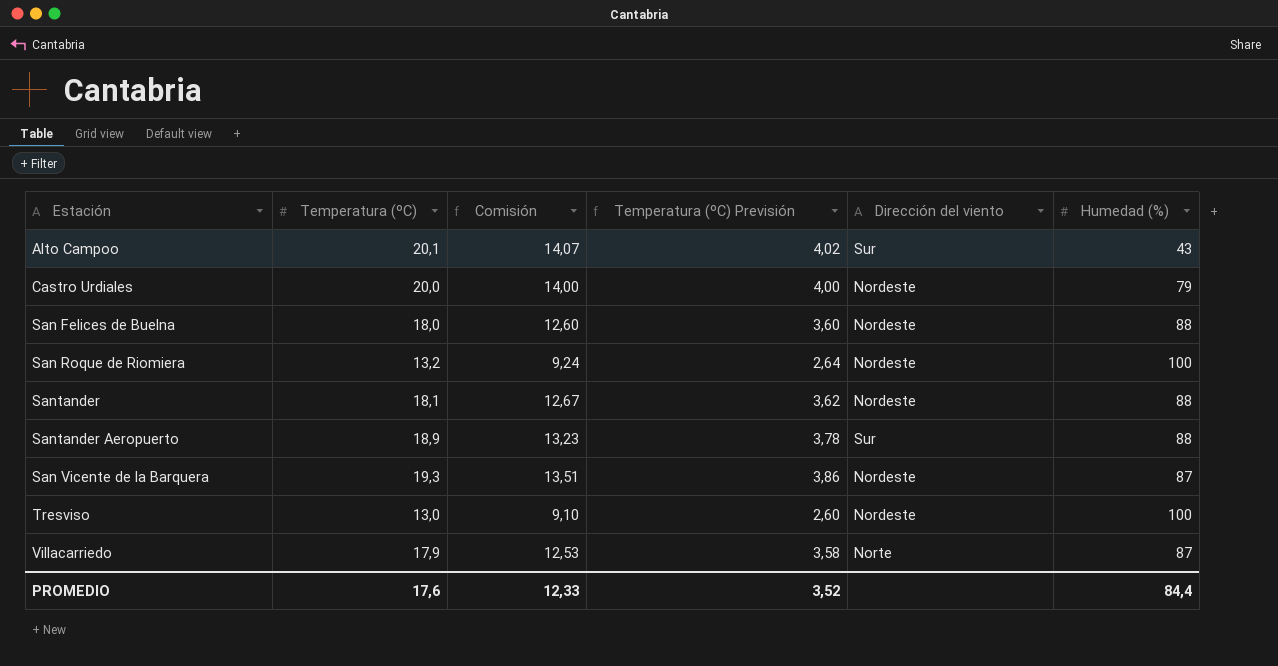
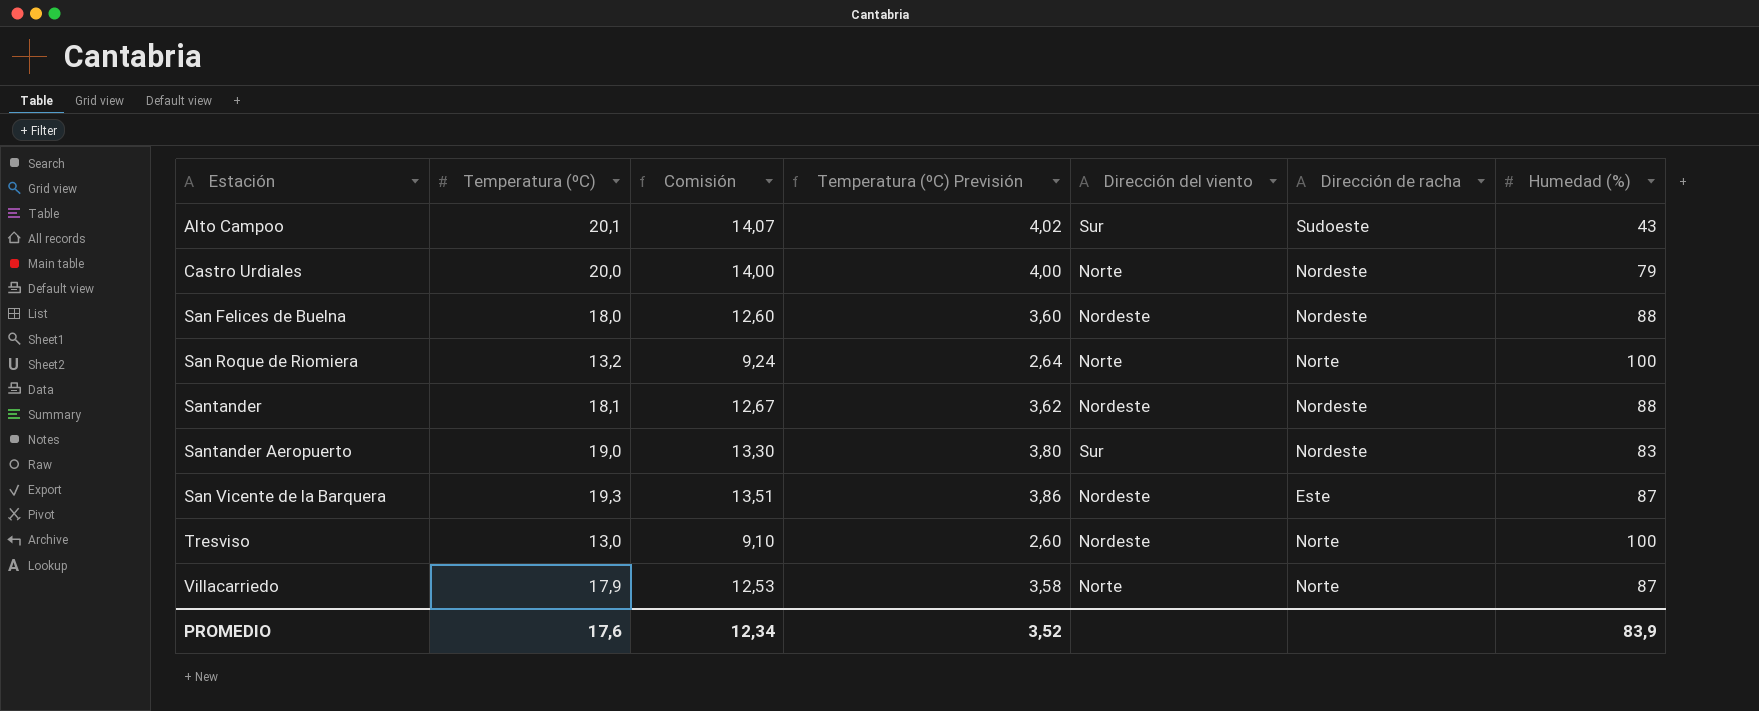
column Dirección de racha | position: none -> 6
Castro Urdiales | Dirección del viento: Nordeste -> Norte
San Roque de Riomiera | Dirección del viento: Nordeste -> Norte
Santander Aeropuerto | Temperatura (ºC): 18,9 -> 19,0
Santander Aeropuerto | Comisión: 13,23 -> 13,30
Santander Aeropuerto | Temperatura (ºC) Previsión: 3,78 -> 3,80
Santander Aeropuerto | Humedad (%): 88 -> 83
PROMEDIO | Comisión: 12,33 -> 12,34
PROMEDIO | Humedad (%): 84,4 -> 83,9

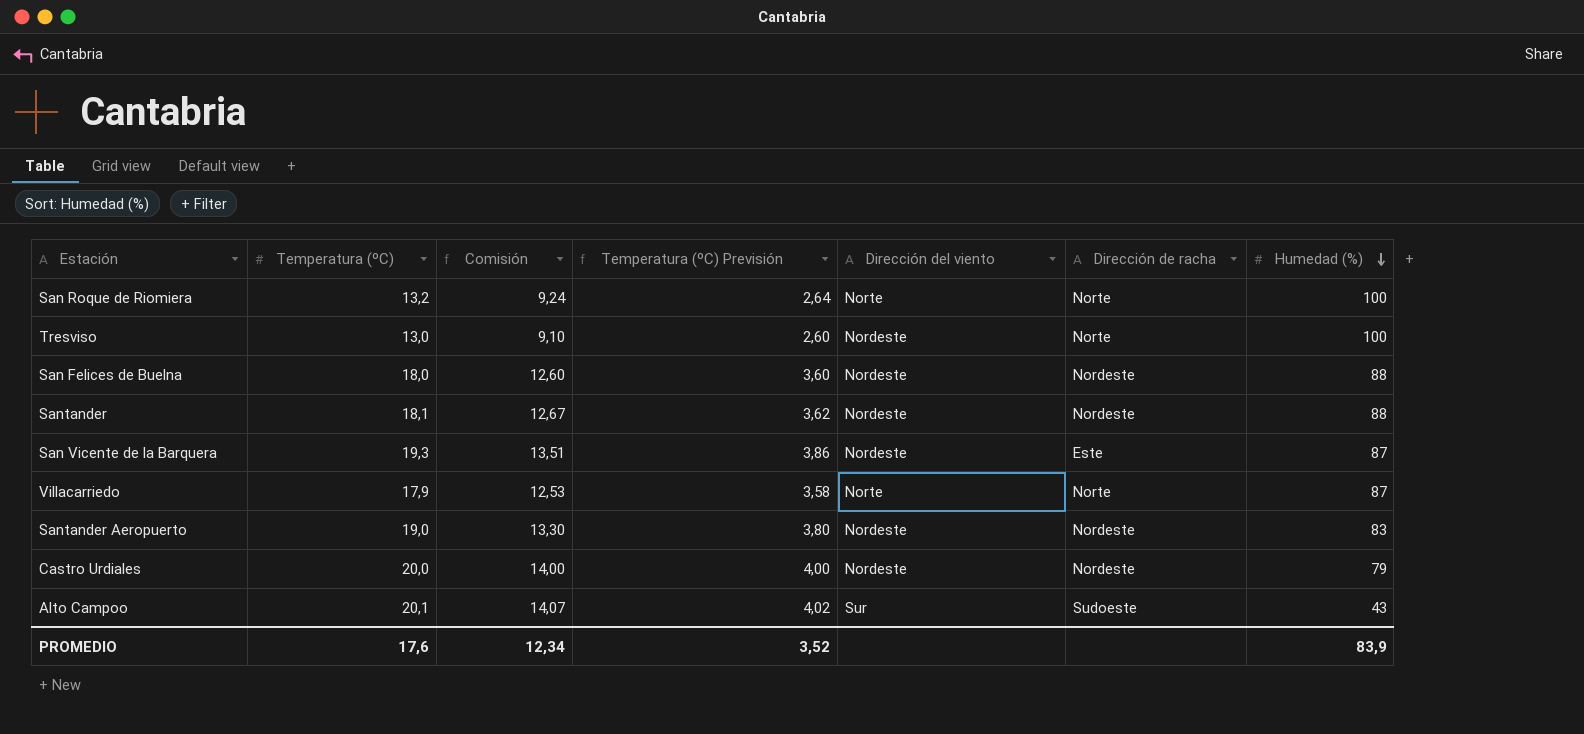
row order: none -> Humedad (%) descending
Santander Aeropuerto | Dirección del viento: Sur -> Nordeste
Castro Urdiales | Dirección del viento: Norte -> Nordeste

